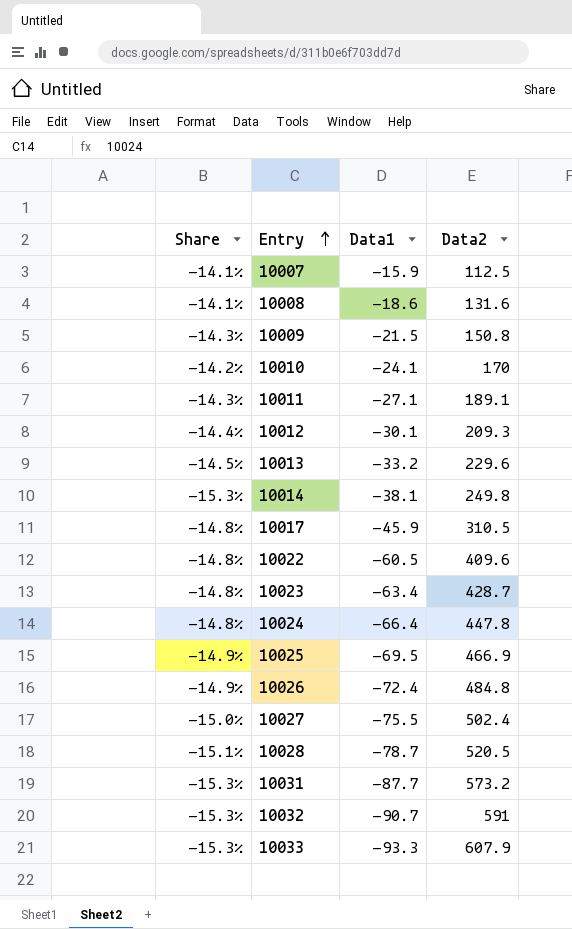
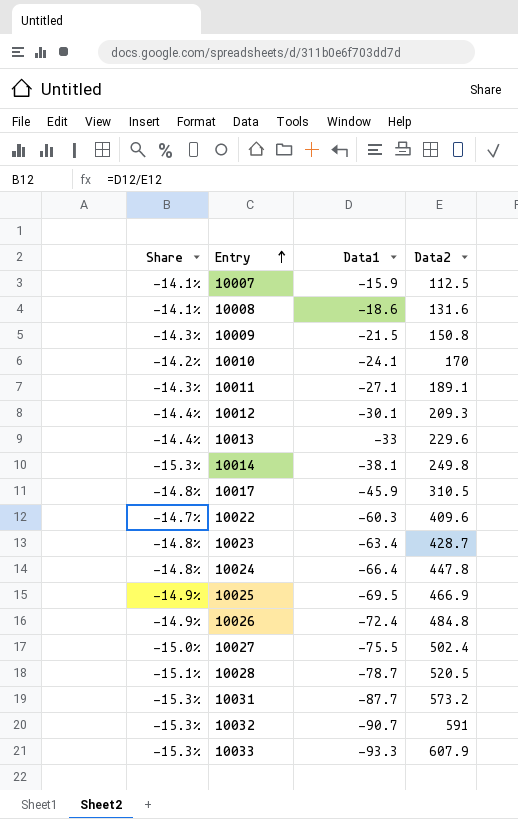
10013 | Share: -14.5% -> -14.4%
10013 | Data1: -33.2 -> -33
10022 | Share: -14.8% -> -14.7%
10022 | Data1: -60.5 -> -60.3

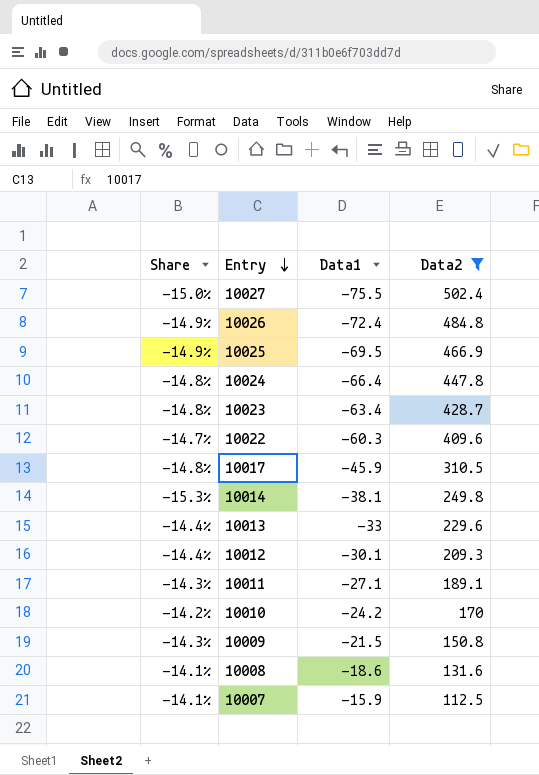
filter: none -> Data2 <= 502.4
row order: Entry ascending -> Entry descending
10010 | Data1: -24.1 -> -24.2

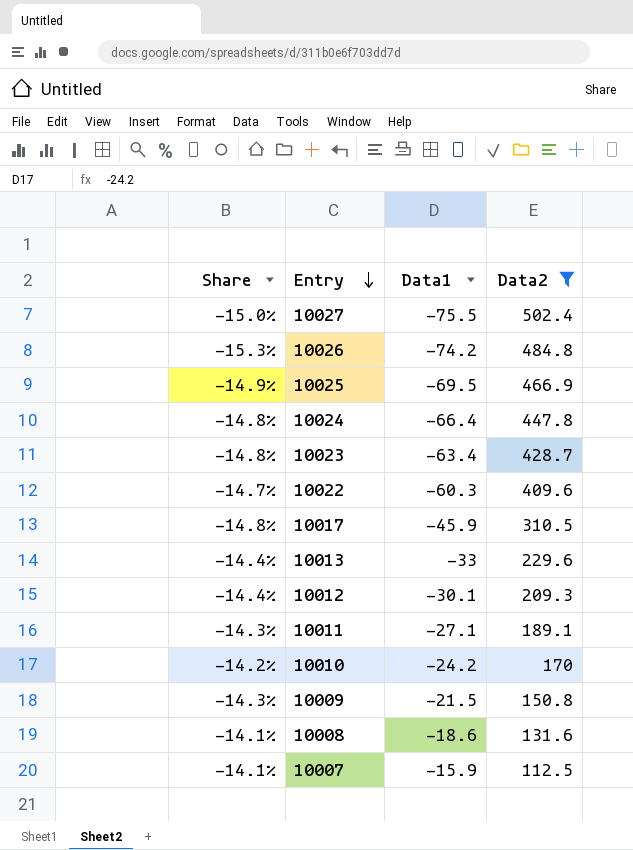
row 10014: -15.3% | -38.1 | 249.8 -> none
10026 | Share: -14.9% -> -15.3%
10026 | Data1: -72.4 -> -74.2

